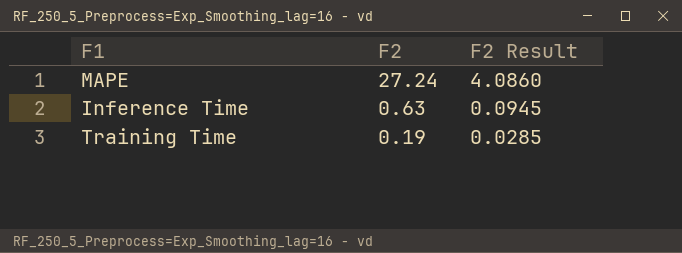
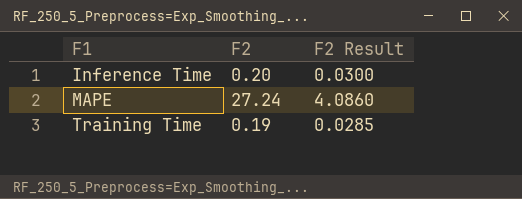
row order: F2 descending -> F1 ascending
Inference Time | F2: 0.63 -> 0.20
Inference Time | F2 Result: 0.0945 -> 0.0300

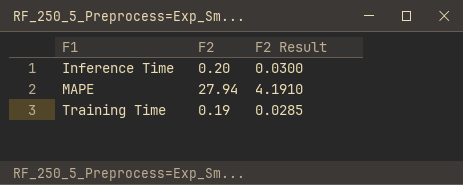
MAPE | F2: 27.24 -> 27.94
MAPE | F2 Result: 4.0860 -> 4.1910

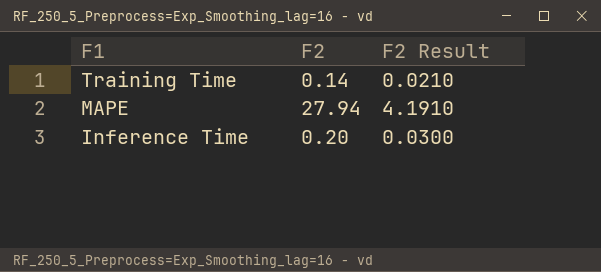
row order: F1 ascending -> F1 descending
Training Time | F2: 0.19 -> 0.14
Training Time | F2 Result: 0.0285 -> 0.0210

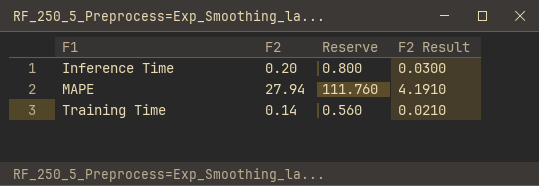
row order: F1 descending -> F1 ascending
column Reserve | formula: none -> [F2] * 4

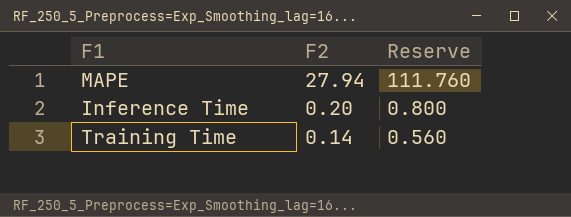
row order: F1 ascending -> F2 descending
column F2 Result | formula: [F2] * 0.15 -> none

